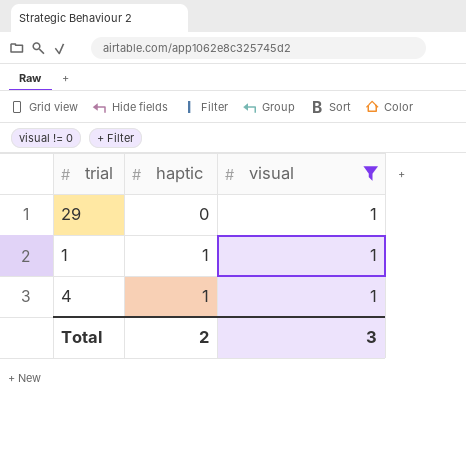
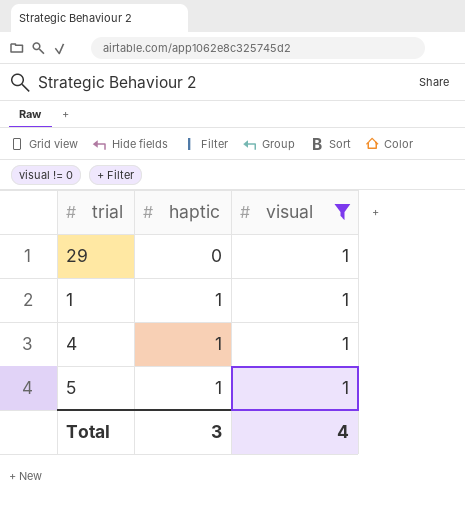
row 5: none -> 1 | 1
Total | haptic: 2 -> 3
Total | visual: 3 -> 4

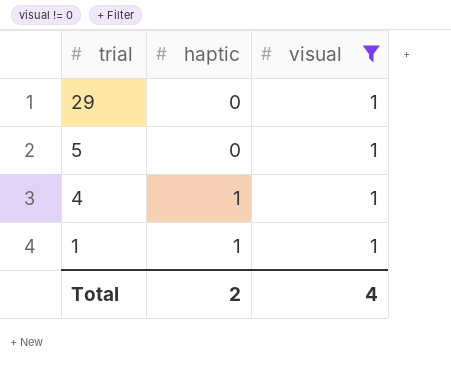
row order: haptic ascending -> trial descending
5 | haptic: 1 -> 0
Total | haptic: 3 -> 2

